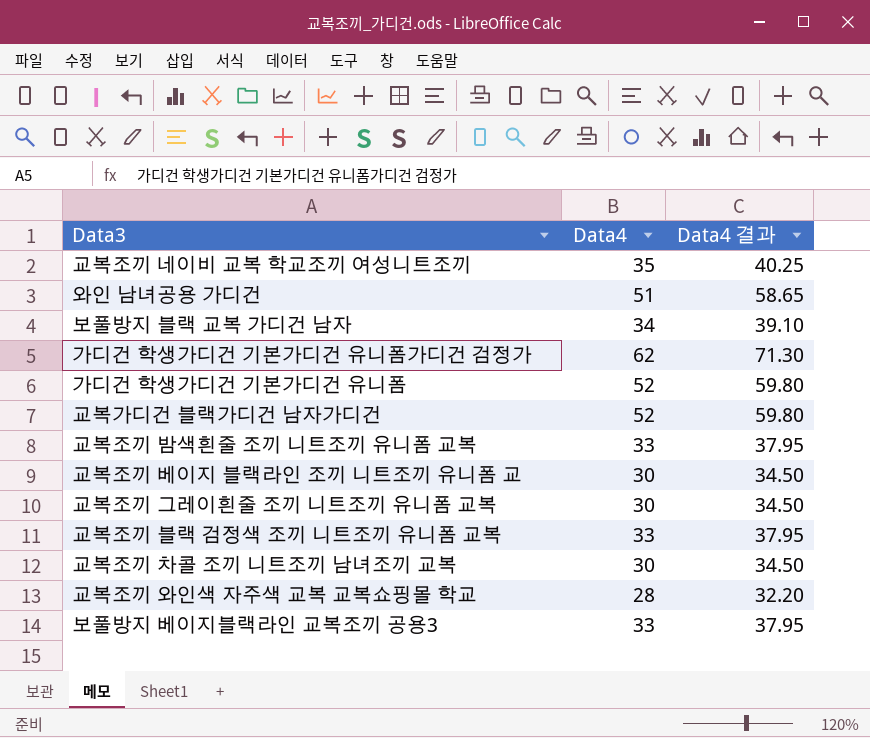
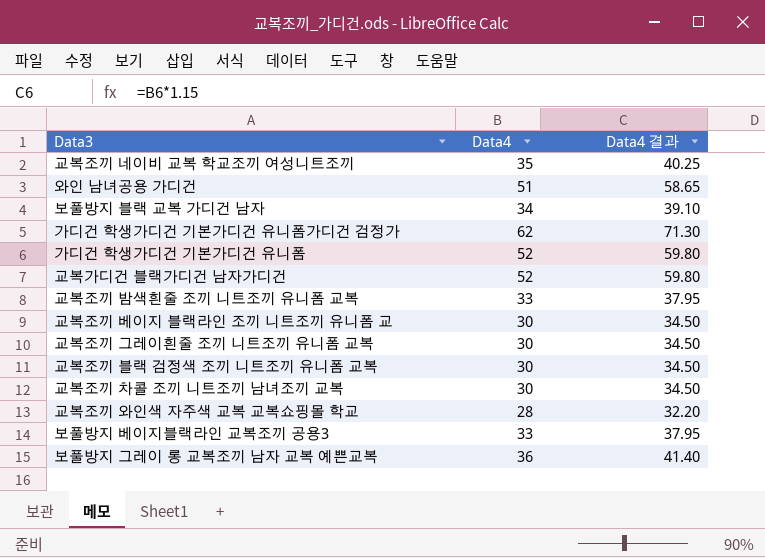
교복조끼 블랙 검정색 조끼 니트조끼 유니폼 교복 | Data4: 33 -> 30
교복조끼 블랙 검정색 조끼 니트조끼 유니폼 교복 | Data4 결과: 37.95 -> 34.50
row 보풀방지 그레이 롱 교복조끼 남자 교복 예쁜교복: none -> 36 | 41.40

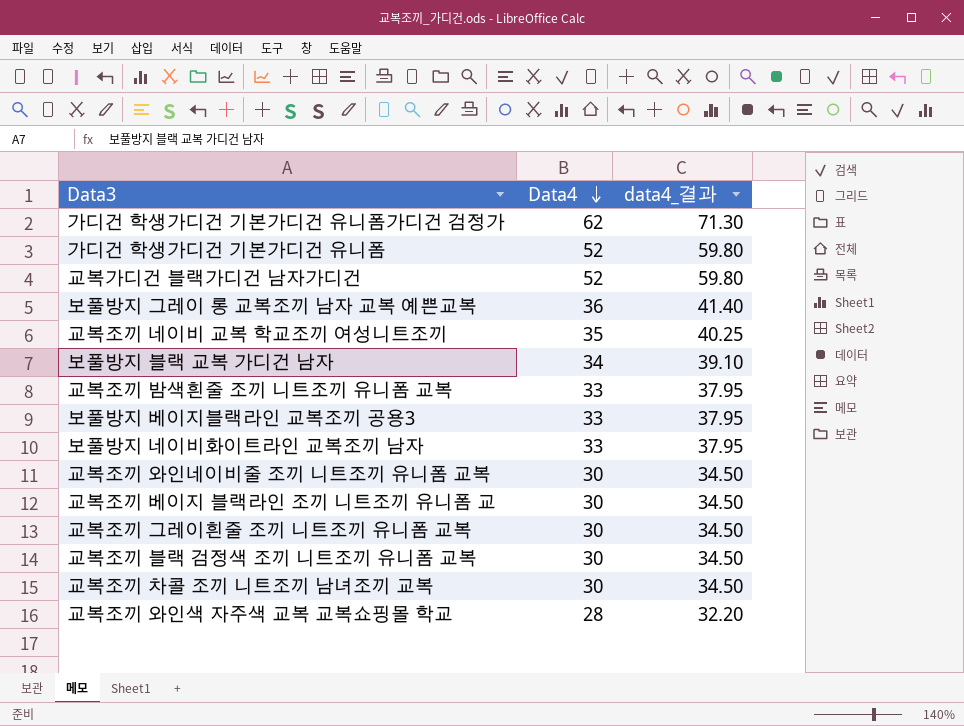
row order: none -> Data4 descending
column name: Data4 결과 -> data4_결과
row 와인 남녀공용 가디건: 51 | 58.65 -> none
row 보풀방지 네이비화이트라인 교복조끼 남자: none -> 33 | 37.95
row 교복조끼 와인네이비줄 조끼 니트조끼 유니폼 교복: none -> 30 | 34.50

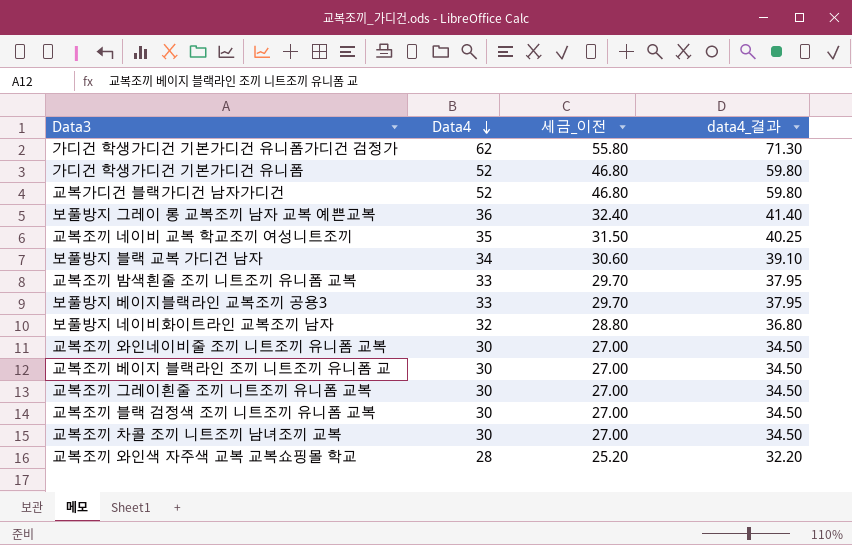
column 세금_이전 | formula: none -> [Data4] * 0.9
보풀방지 네이비화이트라인 교복조끼 남자 | Data4: 33 -> 32
보풀방지 네이비화이트라인 교복조끼 남자 | data4_결과: 37.95 -> 36.80

